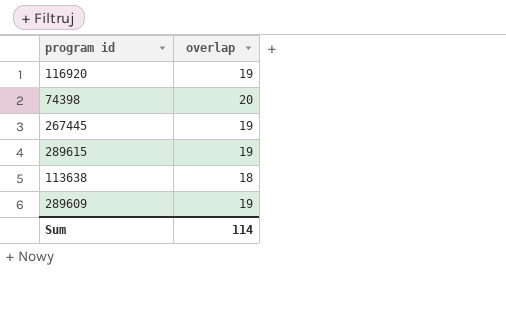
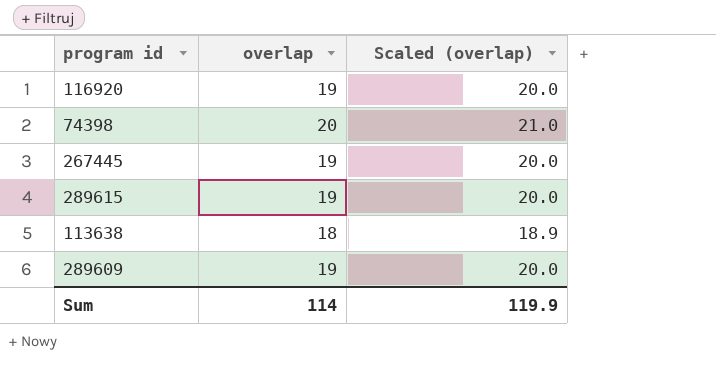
column Scaled (overlap) | formula: none -> [overlap] * 1.05

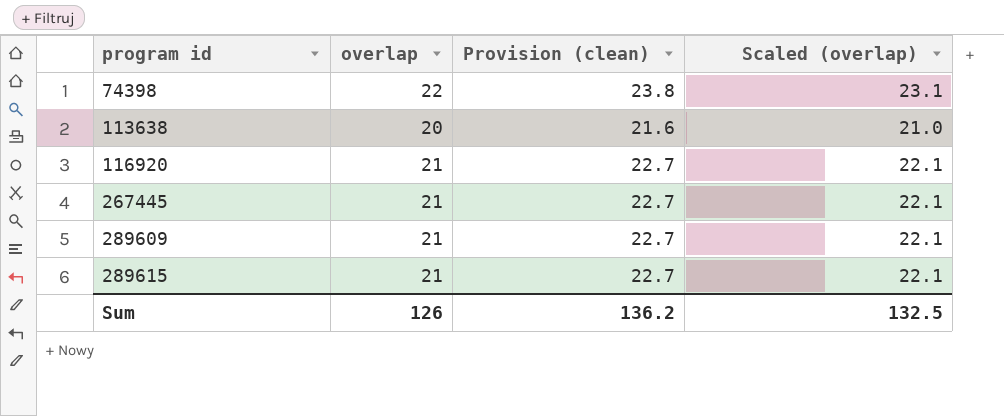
row order: none -> program id ascending
column Provision (clean) | formula: none -> [overlap] * 1.08
74398 | overlap: 20 -> 22
74398 | Scaled (overlap): 21.0 -> 23.1
113638 | overlap: 18 -> 20
113638 | Scaled (overlap): 18.9 -> 21.0
116920 | overlap: 19 -> 21
116920 | Scaled (overlap): 20.0 -> 22.1
267445 | overlap: 19 -> 21
267445 | Scaled (overlap): 20.0 -> 22.1
289609 | overlap: 19 -> 21
289609 | Scaled (overlap): 20.0 -> 22.1
289615 | overlap: 19 -> 21
289615 | Scaled (overlap): 20.0 -> 22.1
Sum | overlap: 114 -> 126
Sum | Scaled (overlap): 119.9 -> 132.5

